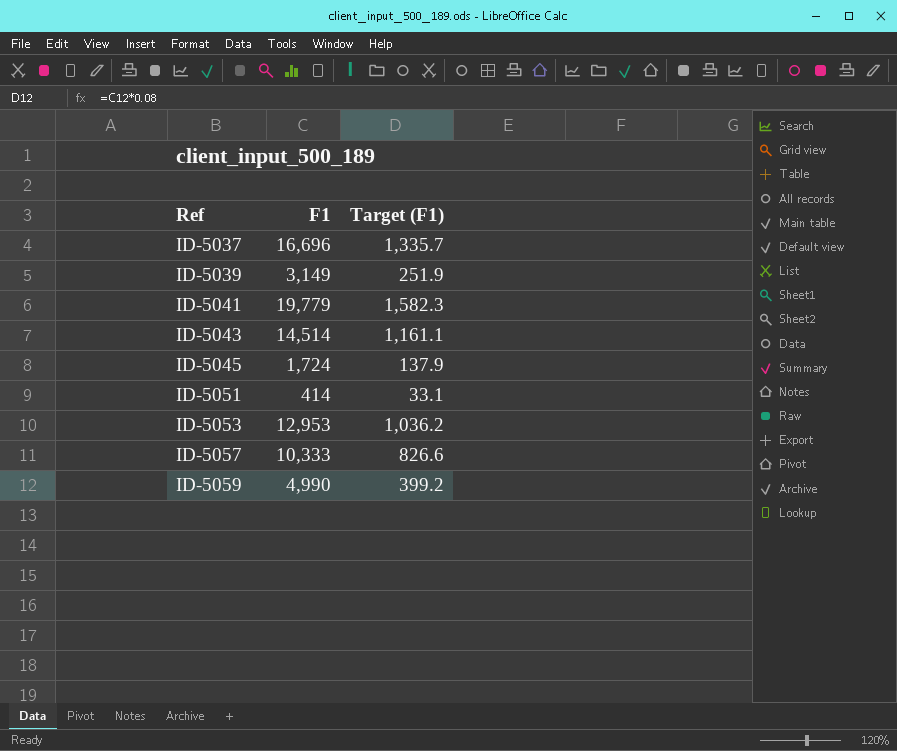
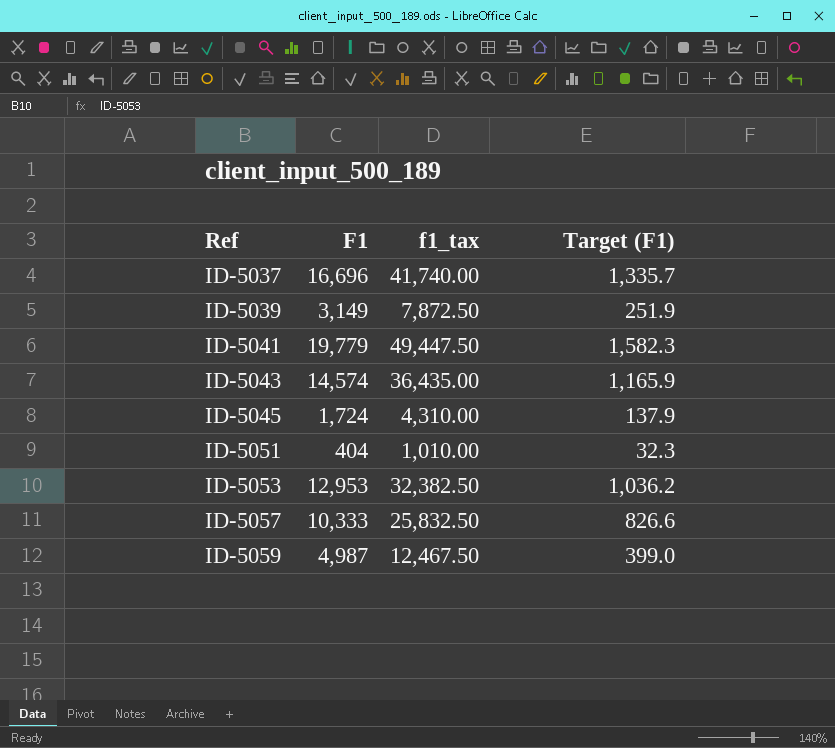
column f1_tax | formula: none -> [F1] * 2.5
ID-5043 | F1: 14,514 -> 14,574
ID-5043 | Target (F1): 1,161.1 -> 1,165.9
ID-5051 | F1: 414 -> 404
ID-5051 | Target (F1): 33.1 -> 32.3
ID-5059 | F1: 4,990 -> 4,987
ID-5059 | Target (F1): 399.2 -> 399.0

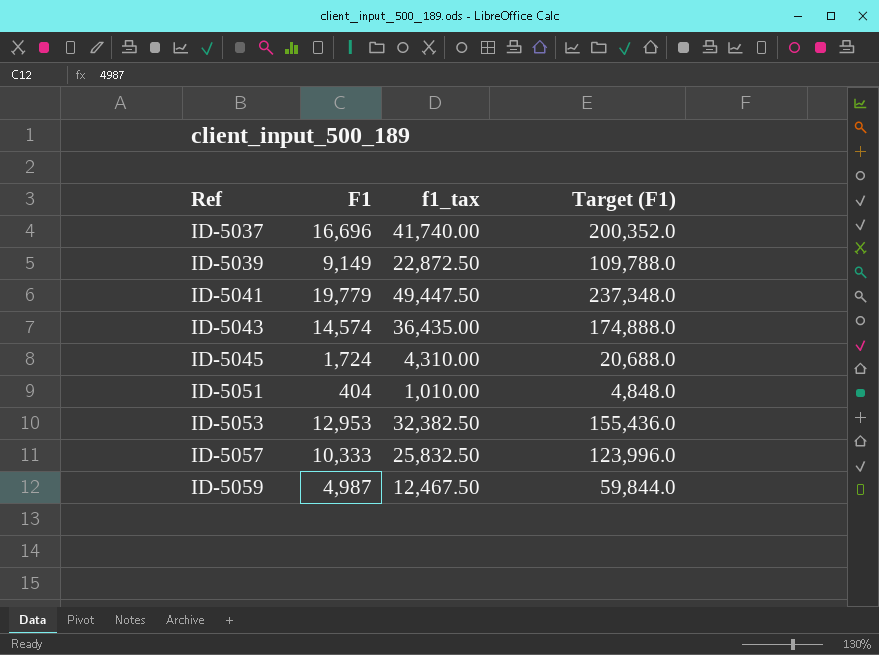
column Target (F1) | formula: [F1] * 0.08 -> [F1] * 12
ID-5039 | F1: 3,149 -> 9,149
ID-5039 | f1_tax: 7,872.50 -> 22,872.50

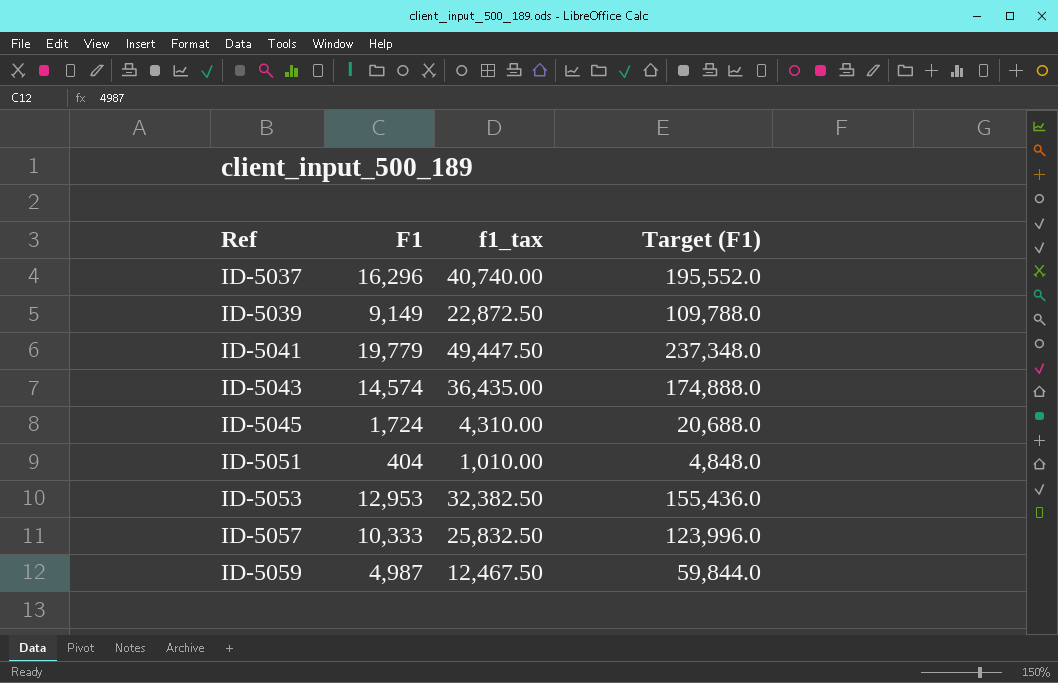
ID-5037 | F1: 16,696 -> 16,296
ID-5037 | f1_tax: 41,740.00 -> 40,740.00
ID-5037 | Target (F1): 200,352.0 -> 195,552.0

